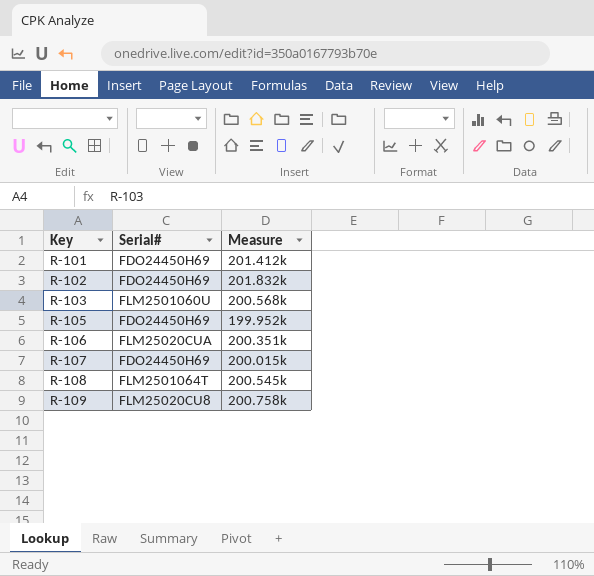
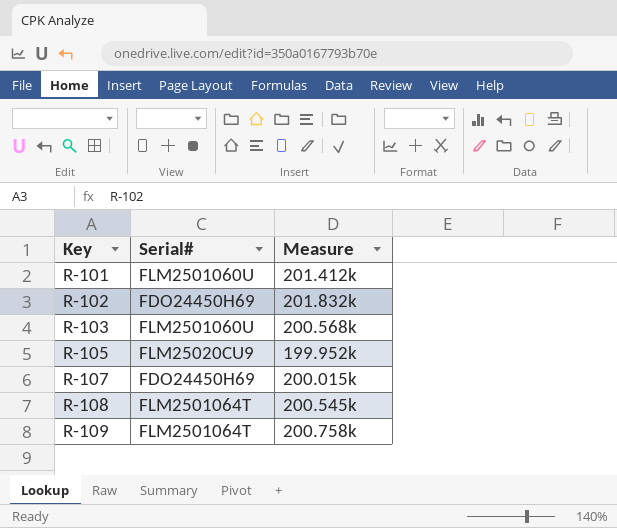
row R-106: FLM25020CUA | 200.351k -> none
R-101 | Serial#: FDO24450H69 -> FLM2501060U
R-105 | Serial#: FDO24450H69 -> FLM25020CU9
R-109 | Serial#: FLM25020CU8 -> FLM2501064T

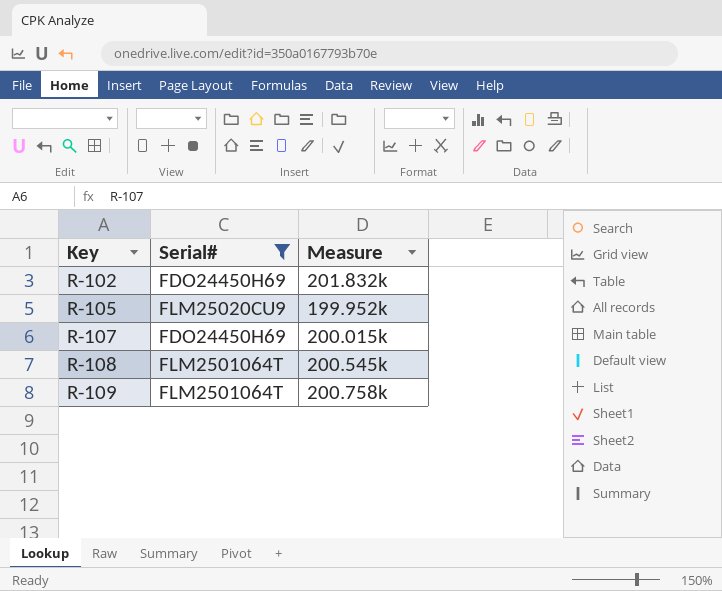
filter: none -> Serial# != FLM2501060U

